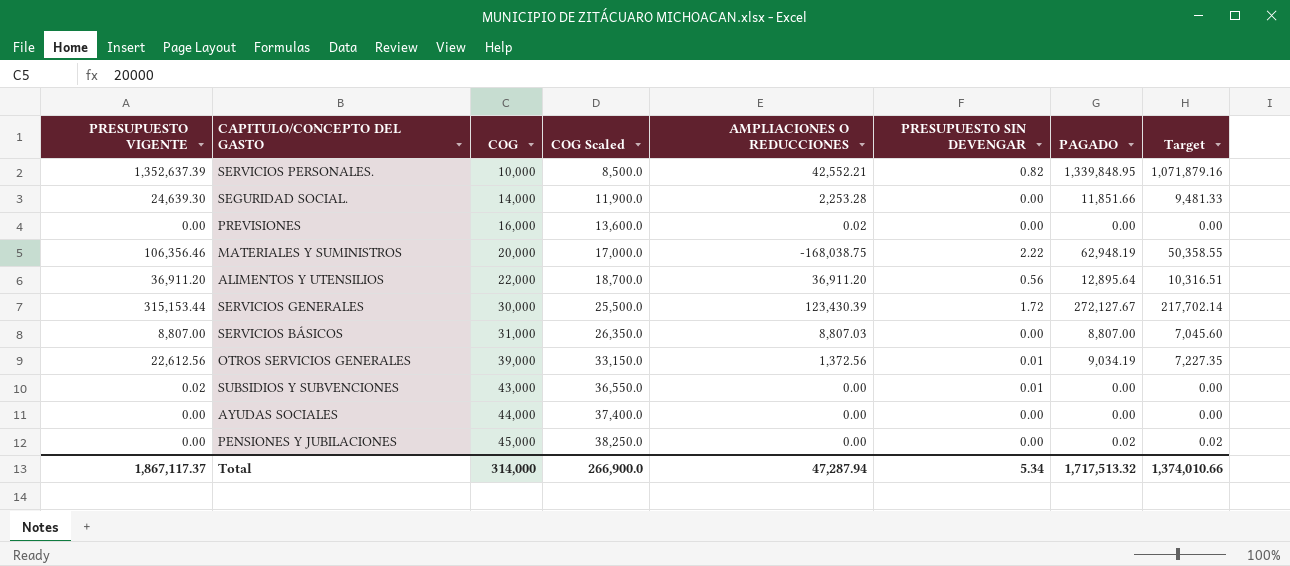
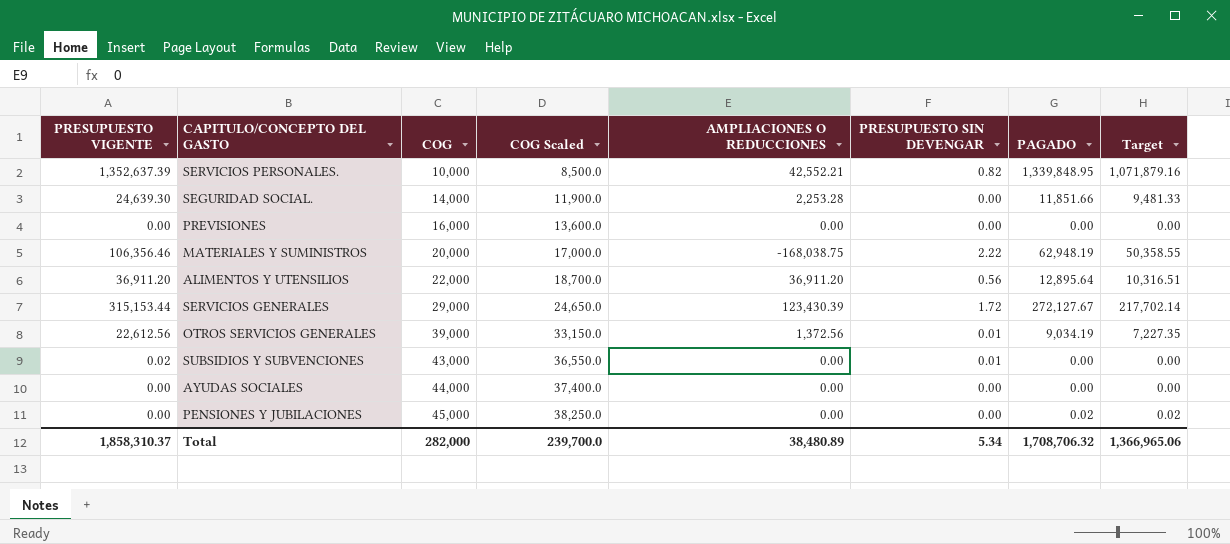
row SERVICIOS BÁSICOS: 8,807.00 | 31,000 | 26,350.0 | 8,807.03 | 0.00 | 8,807.00 | 7,045.60 -> none
PREVISIONES | AMPLIACIONES O REDUCCIONES: 0.02 -> 0.00
SERVICIOS GENERALES | COG: 30,000 -> 29,000
SERVICIOS GENERALES | COG Scaled: 25,500.0 -> 24,650.0
Total | PRESUPUESTO VIGENTE: 1,867,117.37 -> 1,858,310.37
Total | COG: 314,000 -> 282,000
Total | COG Scaled: 266,900.0 -> 239,700.0
Total | AMPLIACIONES O REDUCCIONES: 47,287.94 -> 38,480.89
Total | PAGADO: 1,717,513.32 -> 1,708,706.32
Total | Target: 1,374,010.66 -> 1,366,965.06

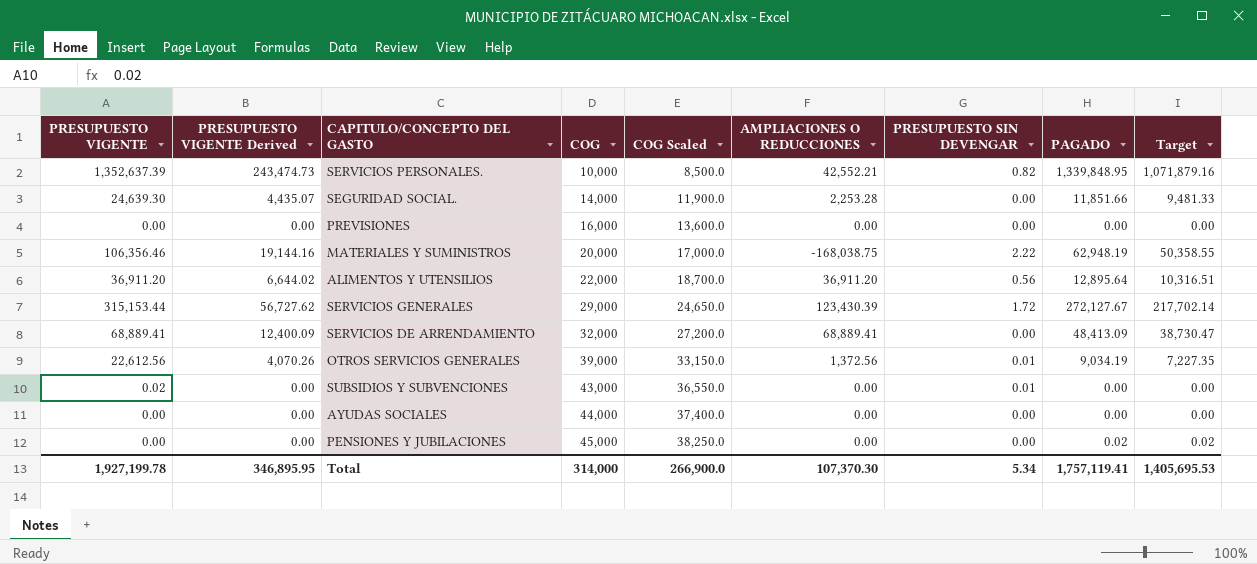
column PRESUPUESTO VIGENTE Derived | formula: none -> [PRESUPUESTO VIGENTE] * 0.18
row SERVICIOS DE ARRENDAMIENTO: none -> 68,889.41 | 12,400.09 | 32,000 | 27,200.0 | 68,889.41 | 0.00 | 48,413.09 | 38,730.47
Total | PRESUPUESTO VIGENTE: 1,858,310.37 -> 1,927,199.78
Total | COG: 282,000 -> 314,000
Total | COG Scaled: 239,700.0 -> 266,900.0
Total | AMPLIACIONES O REDUCCIONES: 38,480.89 -> 107,370.30
Total | PAGADO: 1,708,706.32 -> 1,757,119.41
Total | Target: 1,366,965.06 -> 1,405,695.53

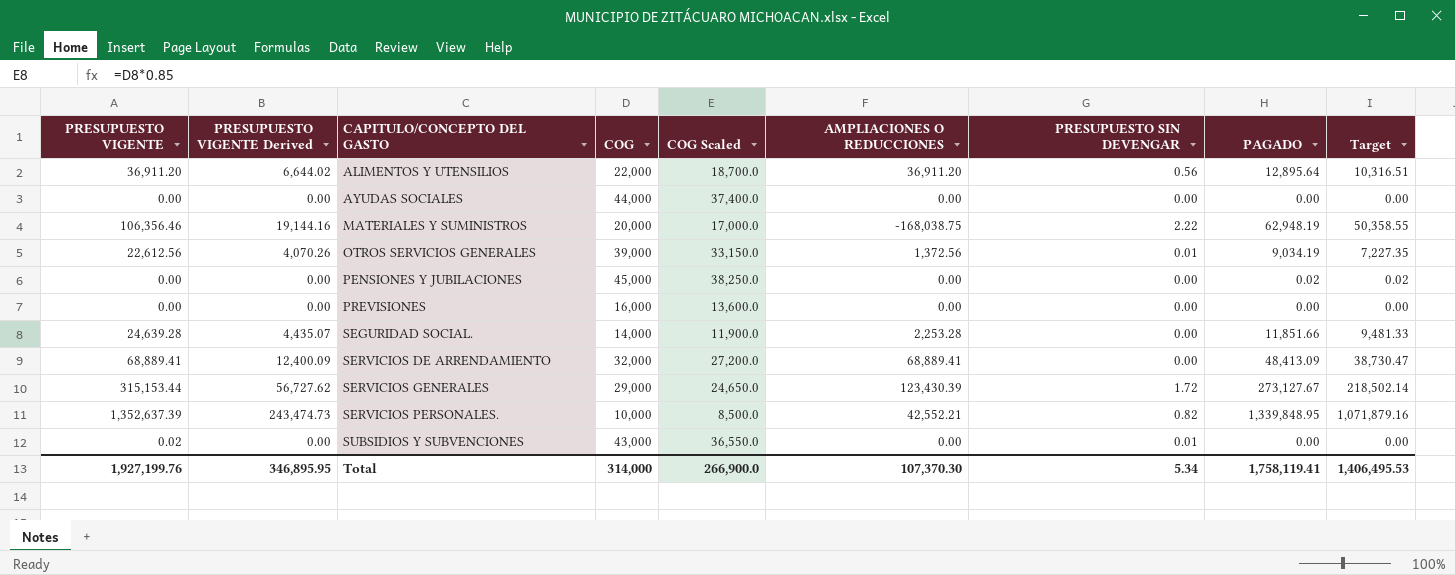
row order: COG ascending -> CAPITULO/CONCEPTO DEL GASTO ascending
SEGURIDAD SOCIAL. | PRESUPUESTO VIGENTE: 24,639.30 -> 24,639.28
SERVICIOS GENERALES | PAGADO: 272,127.67 -> 273,127.67
SERVICIOS GENERALES | Target: 217,702.14 -> 218,502.14
Total | PRESUPUESTO VIGENTE: 1,927,199.78 -> 1,927,199.76
Total | PAGADO: 1,757,119.41 -> 1,758,119.41
Total | Target: 1,405,695.53 -> 1,406,495.53

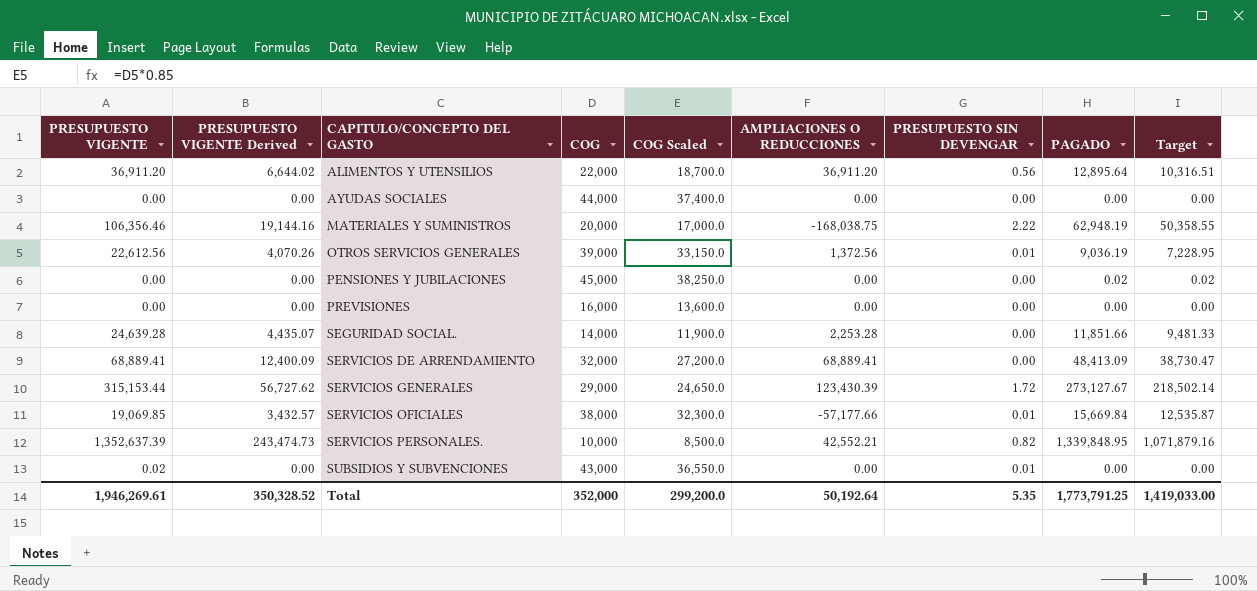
OTROS SERVICIOS GENERALES | PAGADO: 9,034.19 -> 9,036.19
OTROS SERVICIOS GENERALES | Target: 7,227.35 -> 7,228.95
row SERVICIOS OFICIALES: none -> 19,069.85 | 3,432.57 | 38,000 | 32,300.0 | -57,177.66 | 0.01 | 15,669.84 | 12,535.87
Total | PRESUPUESTO VIGENTE: 1,927,199.76 -> 1,946,269.61
Total | PRESUPUESTO VIGENTE Derived: 346,895.95 -> 350,328.52
Total | COG: 314,000 -> 352,000
Total | COG Scaled: 266,900.0 -> 299,200.0
Total | AMPLIACIONES O REDUCCIONES: 107,370.30 -> 50,192.64
Total | PRESUPUESTO SIN DEVENGAR: 5.34 -> 5.35
Total | PAGADO: 1,758,119.41 -> 1,773,791.25
Total | Target: 1,406,495.53 -> 1,419,033.00

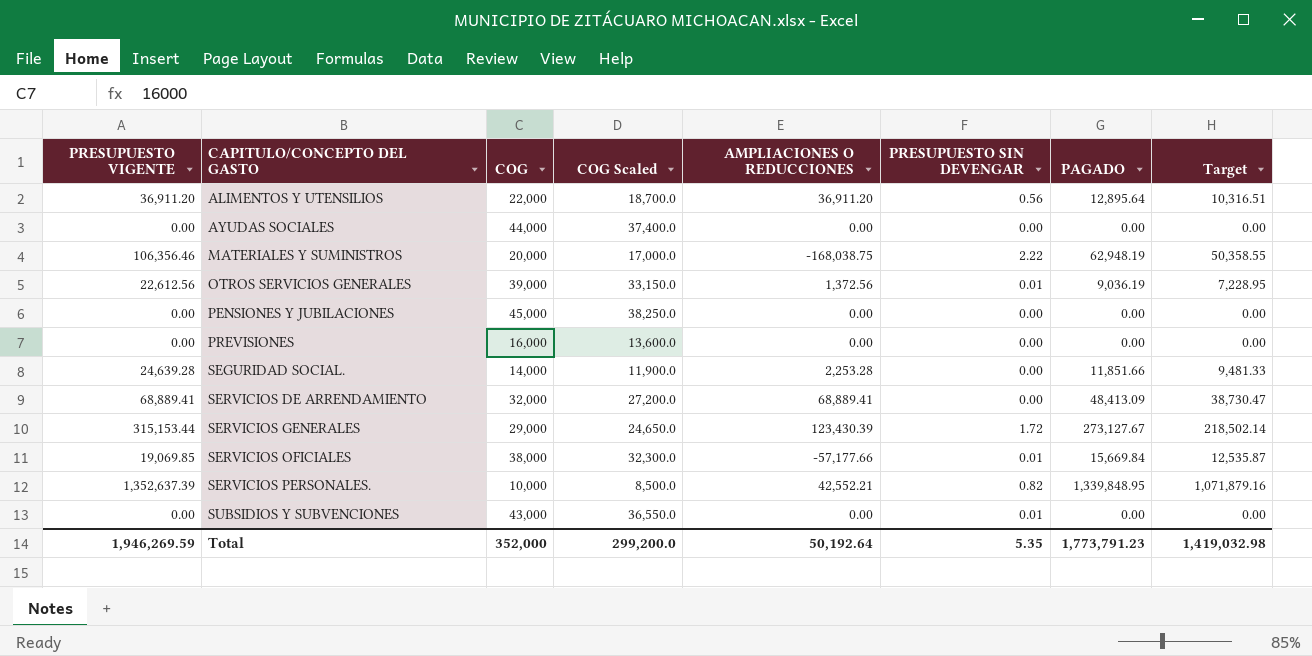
column PRESUPUESTO VIGENTE Derived | formula: [PRESUPUESTO VIGENTE] * 0.18 -> none
PENSIONES Y JUBILACIONES | PAGADO: 0.02 -> 0.00
PENSIONES Y JUBILACIONES | Target: 0.02 -> 0.00
SUBSIDIOS Y SUBVENCIONES | PRESUPUESTO VIGENTE: 0.02 -> 0.00
Total | PRESUPUESTO VIGENTE: 1,946,269.61 -> 1,946,269.59
Total | PAGADO: 1,773,791.25 -> 1,773,791.23
Total | Target: 1,419,033.00 -> 1,419,032.98

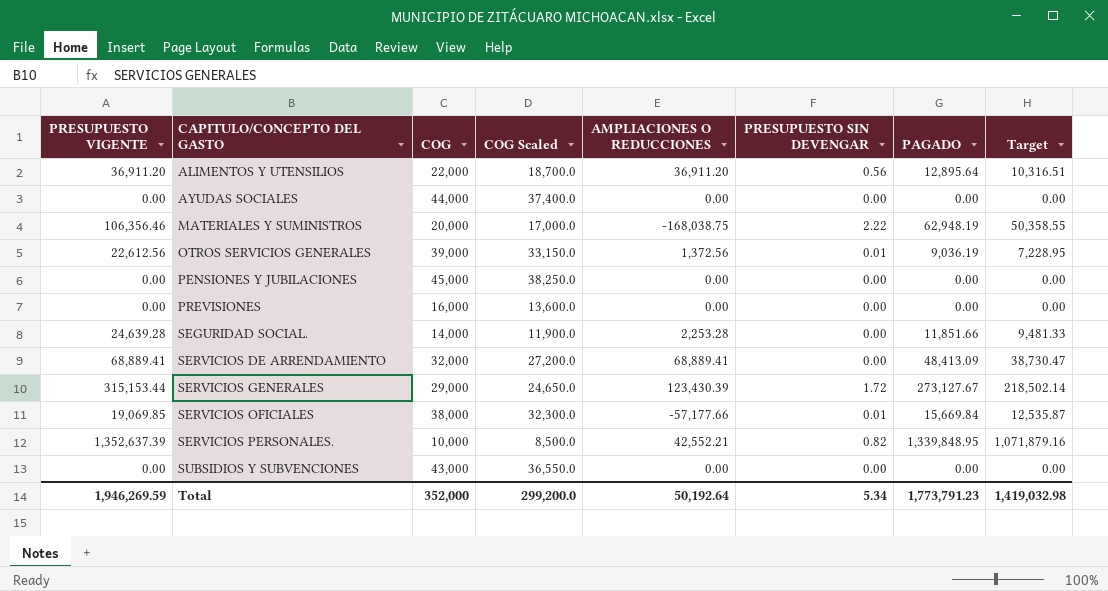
SUBSIDIOS Y SUBVENCIONES | PRESUPUESTO SIN DEVENGAR: 0.01 -> 0.00
Total | PRESUPUESTO SIN DEVENGAR: 5.35 -> 5.34

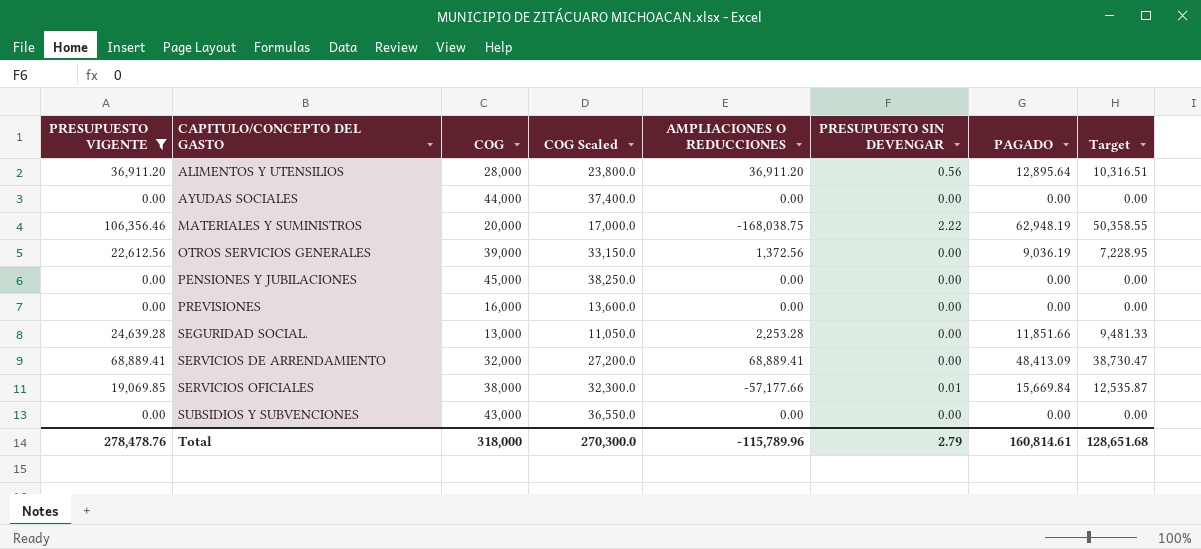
filter: none -> PRESUPUESTO VIGENTE <= 106,356.46
ALIMENTOS Y UTENSILIOS | COG: 22,000 -> 28,000
ALIMENTOS Y UTENSILIOS | COG Scaled: 18,700.0 -> 23,800.0
OTROS SERVICIOS GENERALES | PRESUPUESTO SIN DEVENGAR: 0.01 -> 0.00
SEGURIDAD SOCIAL. | COG: 14,000 -> 13,000
SEGURIDAD SOCIAL. | COG Scaled: 11,900.0 -> 11,050.0
Total | PRESUPUESTO VIGENTE: 1,946,269.59 -> 278,478.76
Total | COG: 352,000 -> 318,000
Total | COG Scaled: 299,200.0 -> 270,300.0
Total | AMPLIACIONES O REDUCCIONES: 50,192.64 -> -115,789.96
Total | PRESUPUESTO SIN DEVENGAR: 5.34 -> 2.79
Total | PAGADO: 1,773,791.23 -> 160,814.61
Total | Target: 1,419,032.98 -> 128,651.68

